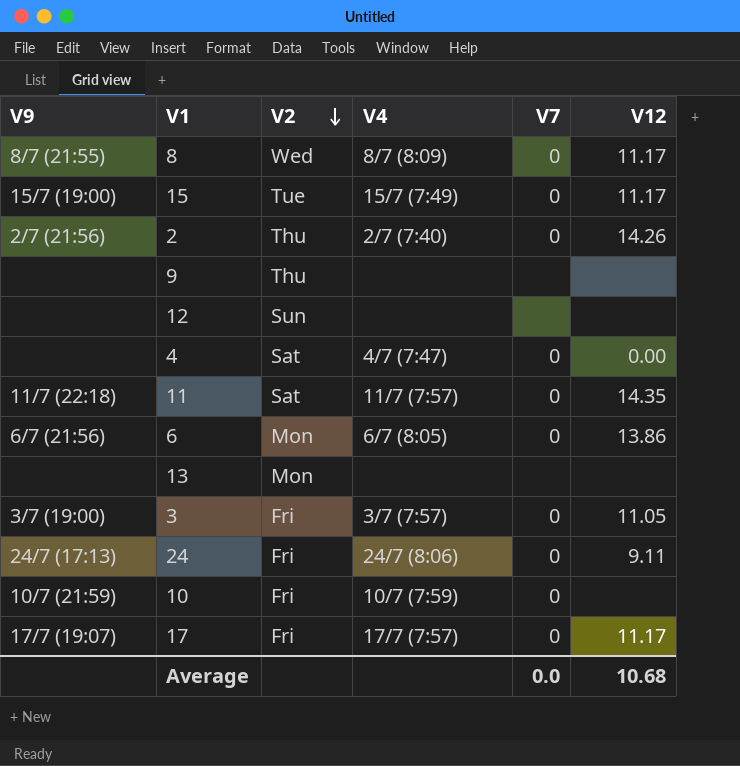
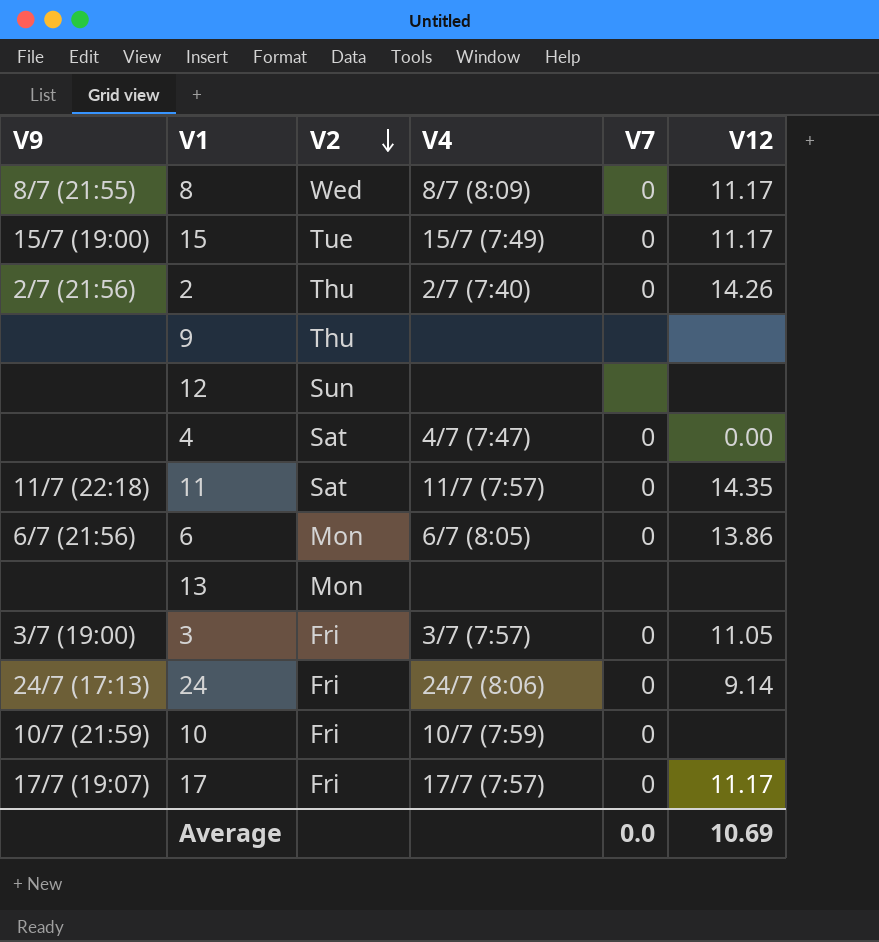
24 | V12: 9.11 -> 9.14
Average | V12: 10.68 -> 10.69

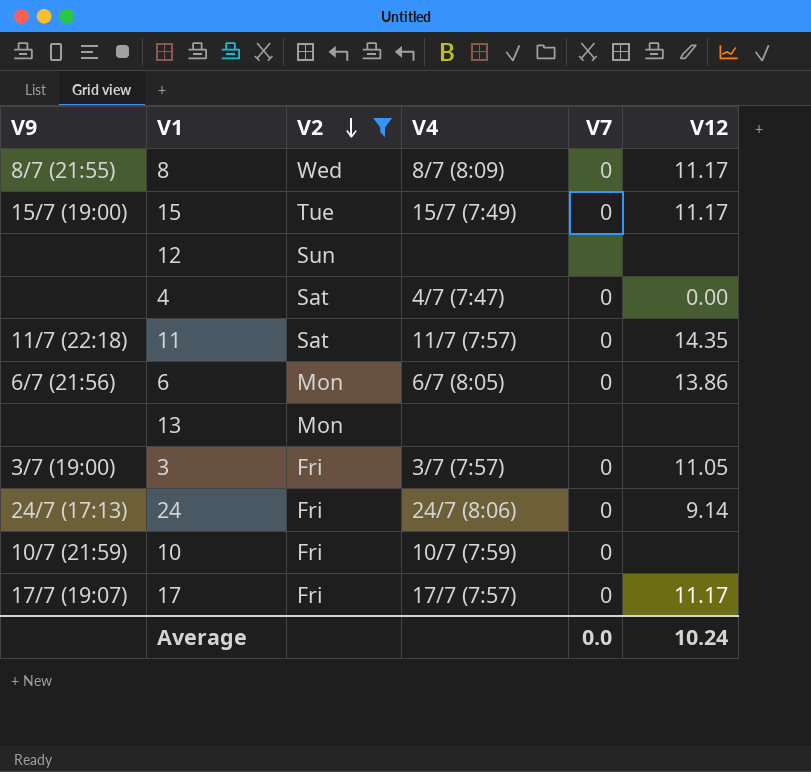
filter: none -> V2 != Thu
Average | V12: 10.69 -> 10.24

